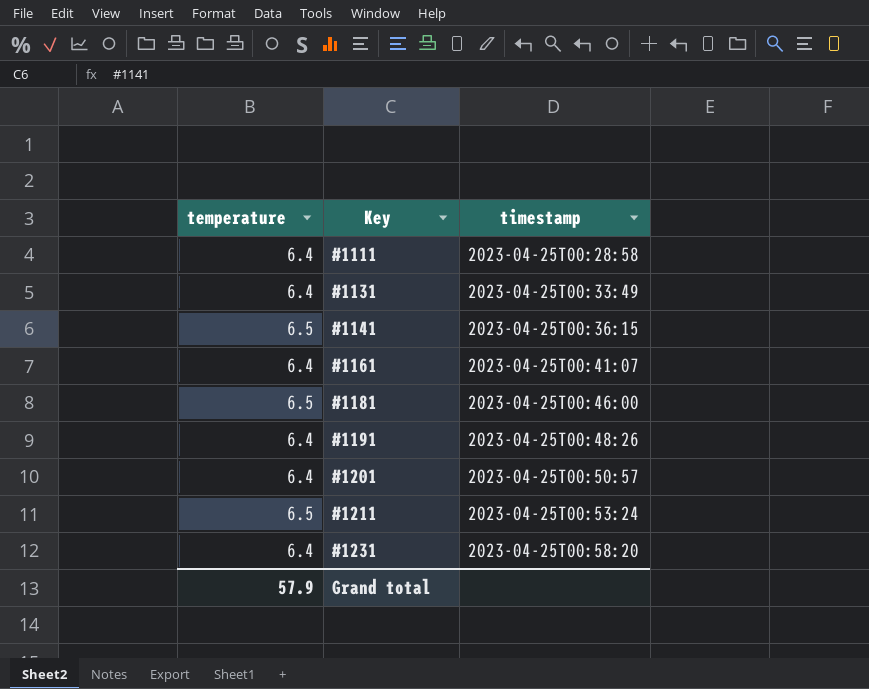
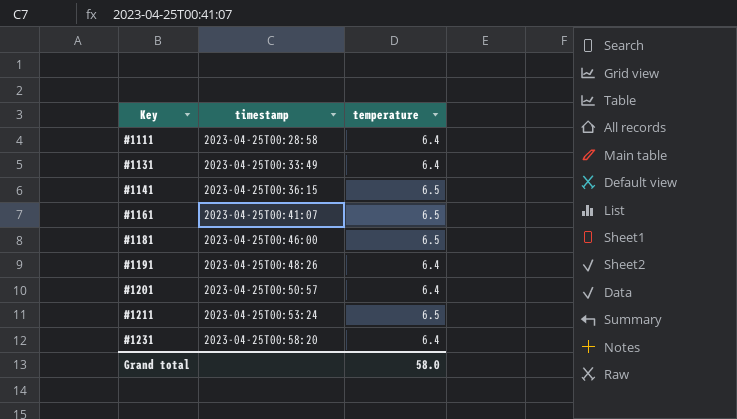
column temperature | position: 1 -> 3
#1161 | temperature: 6.4 -> 6.5
Grand total | temperature: 57.9 -> 58.0

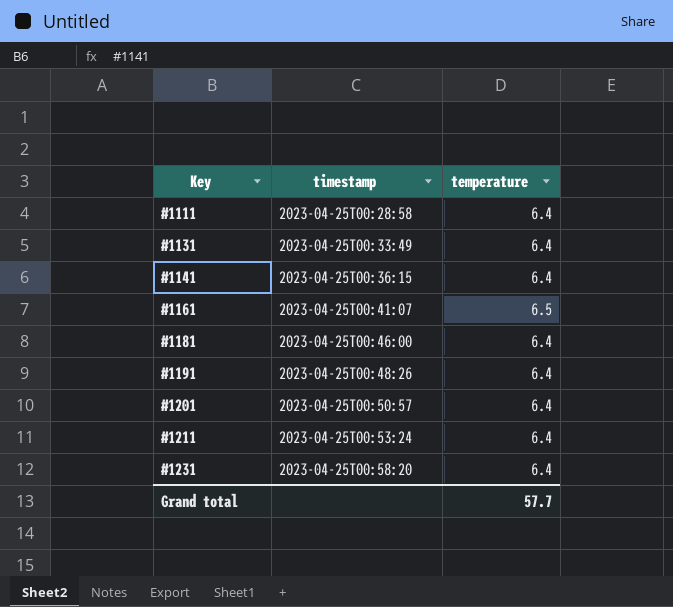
#1141 | temperature: 6.5 -> 6.4
#1181 | temperature: 6.5 -> 6.4
#1211 | temperature: 6.5 -> 6.4
Grand total | temperature: 58.0 -> 57.7

